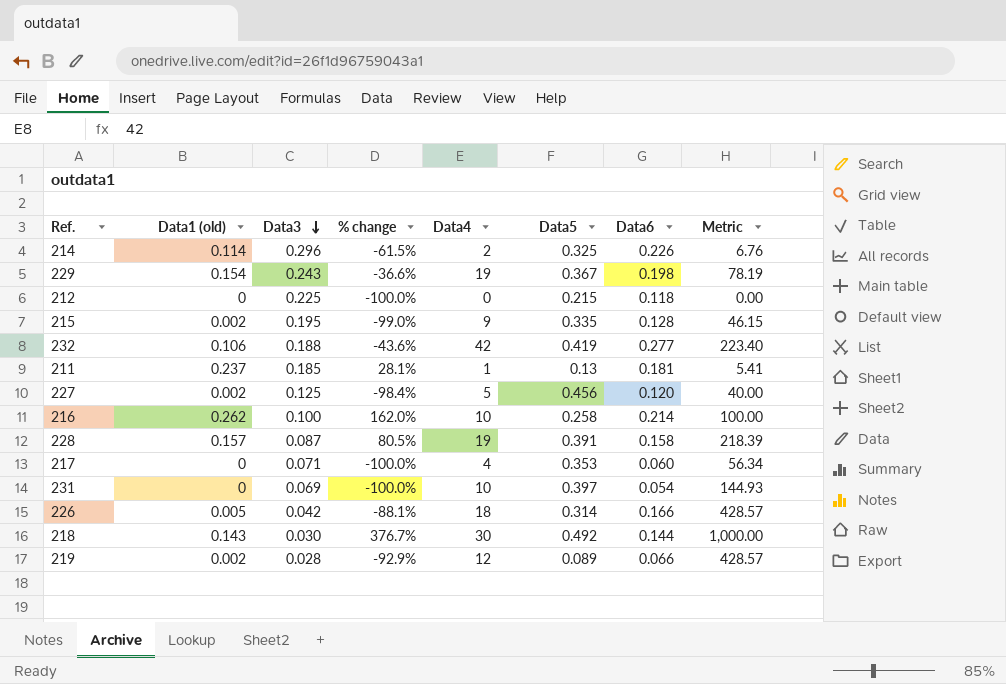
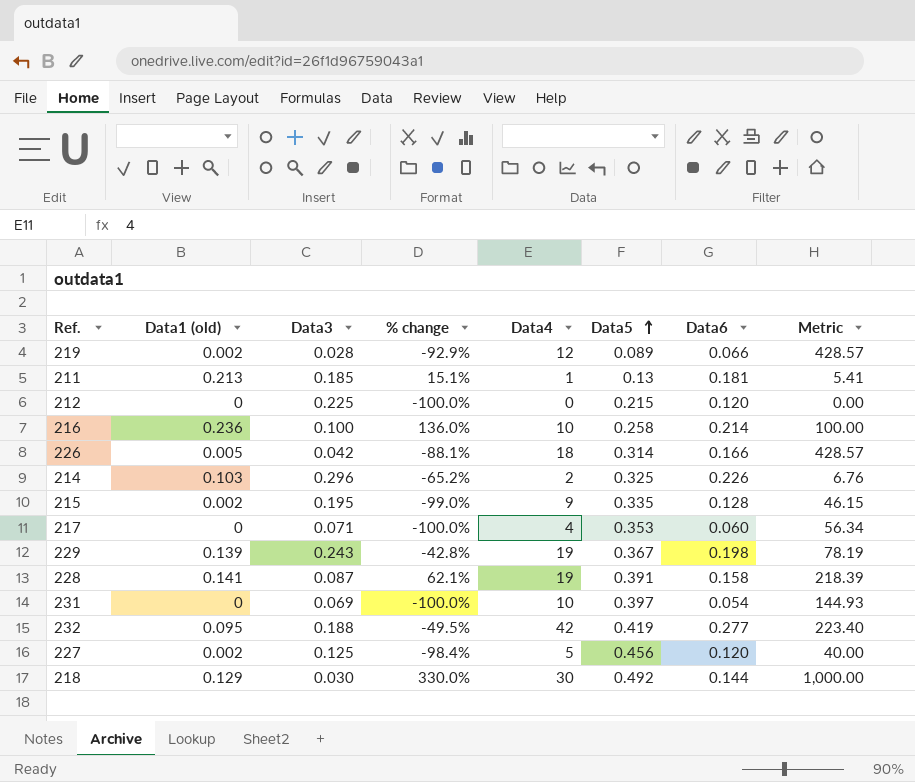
row order: Data3 descending -> Data5 ascending
211 | Data1 (old): 0.237 -> 0.213
211 | % change: 28.1% -> 15.1%
212 | Data6: 0.118 -> 0.120
216 | Data1 (old): 0.262 -> 0.236
216 | % change: 162.0% -> 136.0%
214 | Data1 (old): 0.114 -> 0.103
214 | % change: -61.5% -> -65.2%
229 | Data1 (old): 0.154 -> 0.139
229 | % change: -36.6% -> -42.8%
228 | Data1 (old): 0.157 -> 0.141
228 | % change: 80.5% -> 62.1%
232 | Data1 (old): 0.106 -> 0.095
232 | % change: -43.6% -> -49.5%
218 | Data1 (old): 0.143 -> 0.129
218 | % change: 376.7% -> 330.0%

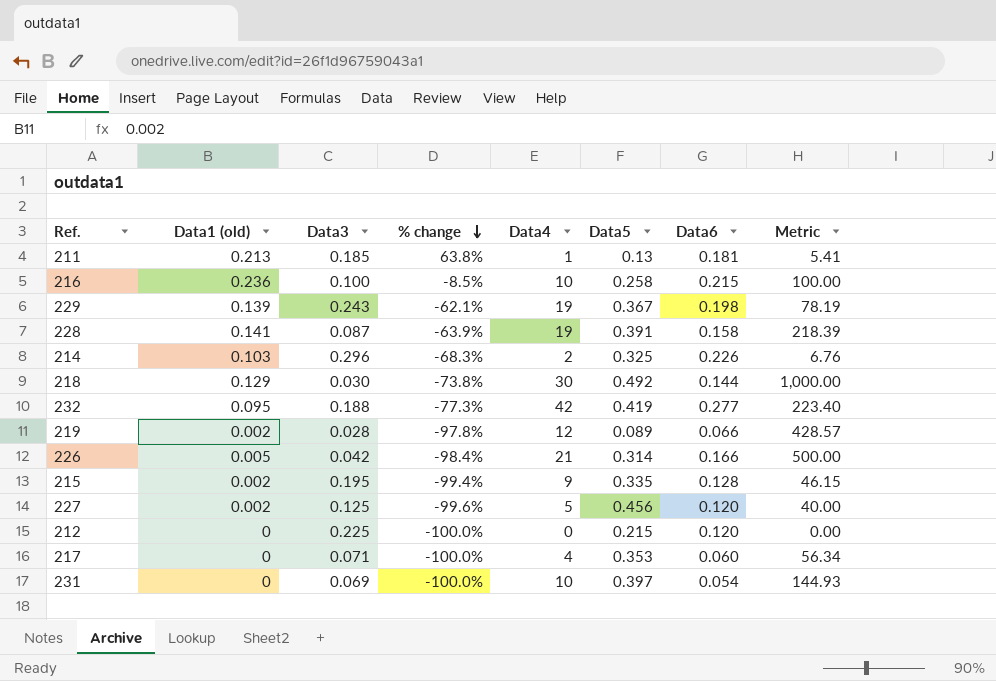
row order: Data5 ascending -> % change descending
column % change | formula: ([Data1 (old)] - [Data3]) / [Data3] -> ([Data1 (old)] - [Data5]) / [Data5]
216 | Data6: 0.214 -> 0.215
226 | Data4: 18 -> 21
226 | Metric: 428.57 -> 500.00

